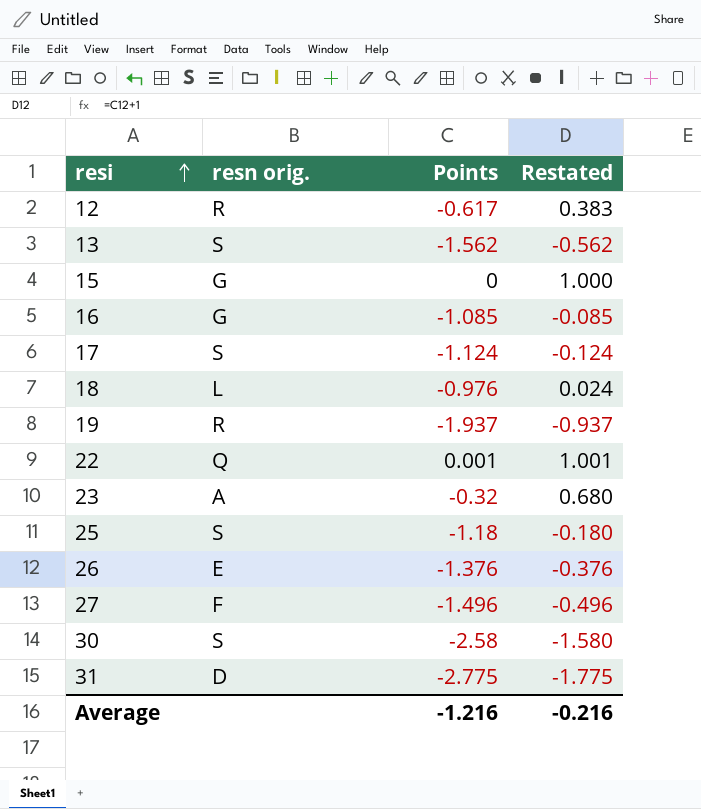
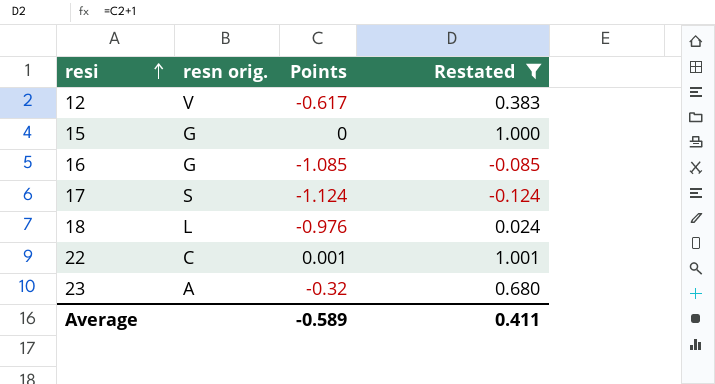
filter: none -> Restated >= -0.124
12 | resn orig.: R -> V
22 | resn orig.: Q -> C
Average | Points: -1.216 -> -0.589
Average | Restated: -0.216 -> 0.411

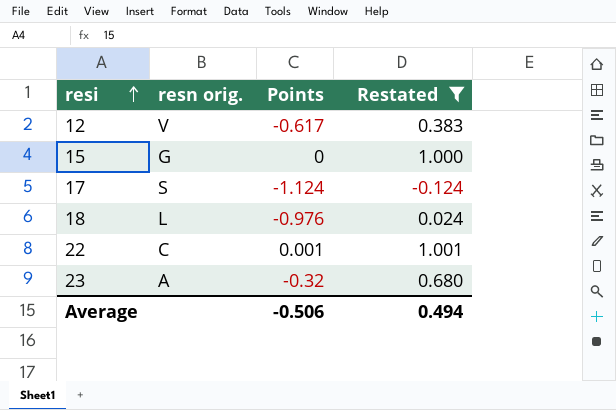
row 16: G | -1.085 | -0.085 -> none
Average | Points: -0.589 -> -0.506
Average | Restated: 0.411 -> 0.494

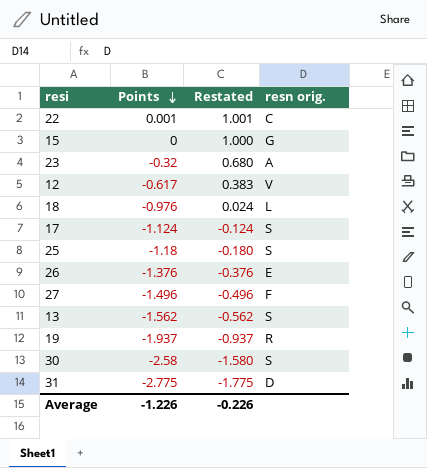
filter: Restated >= -0.124 -> none
row order: resi ascending -> Points descending
column resn orig. | position: 2 -> 4
Average | Points: -0.506 -> -1.226
Average | Restated: 0.494 -> -0.226

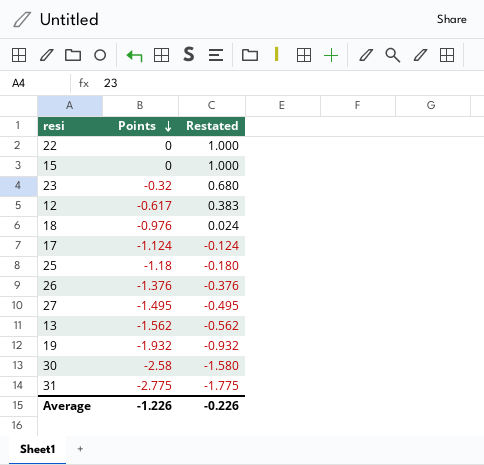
column resn orig. | position: 4 -> none
22 | Points: 0.001 -> 0
22 | Restated: 1.001 -> 1.000
27 | Points: -1.496 -> -1.495
27 | Restated: -0.496 -> -0.495
19 | Points: -1.937 -> -1.932
19 | Restated: -0.937 -> -0.932

